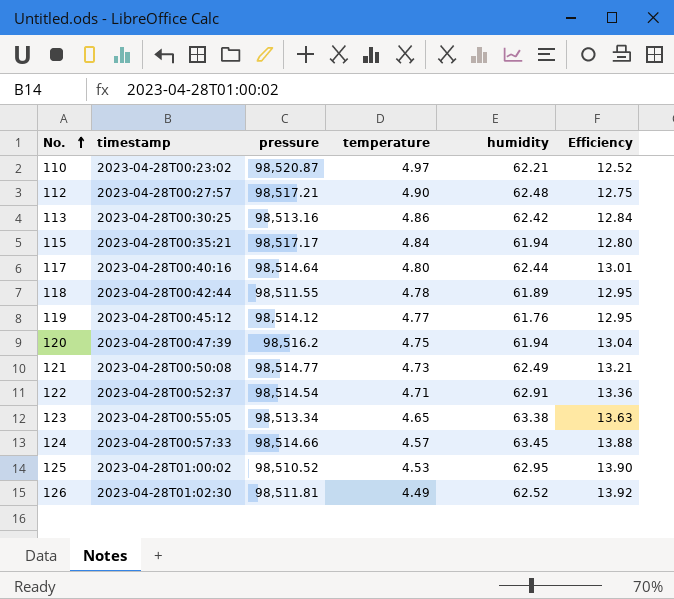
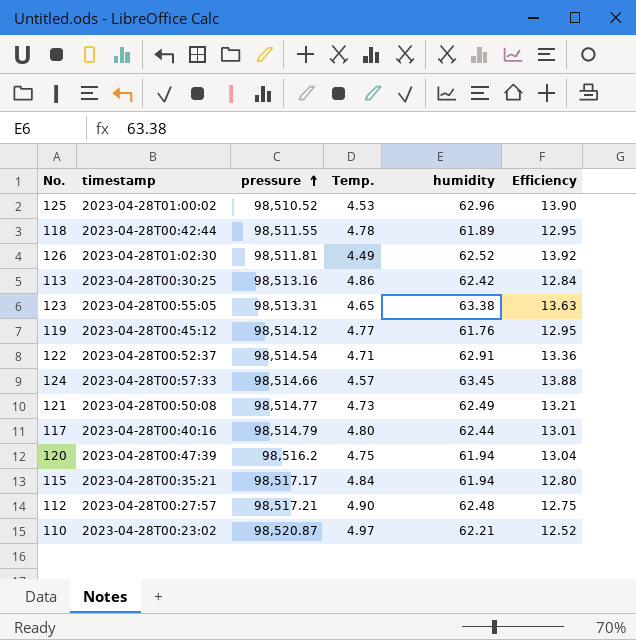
row order: No. ascending -> pressure ascending
column name: temperature -> Temp.
125 | humidity: 62.95 -> 62.96
123 | pressure: 98,513.34 -> 98,513.31
117 | pressure: 98,514.64 -> 98,514.79

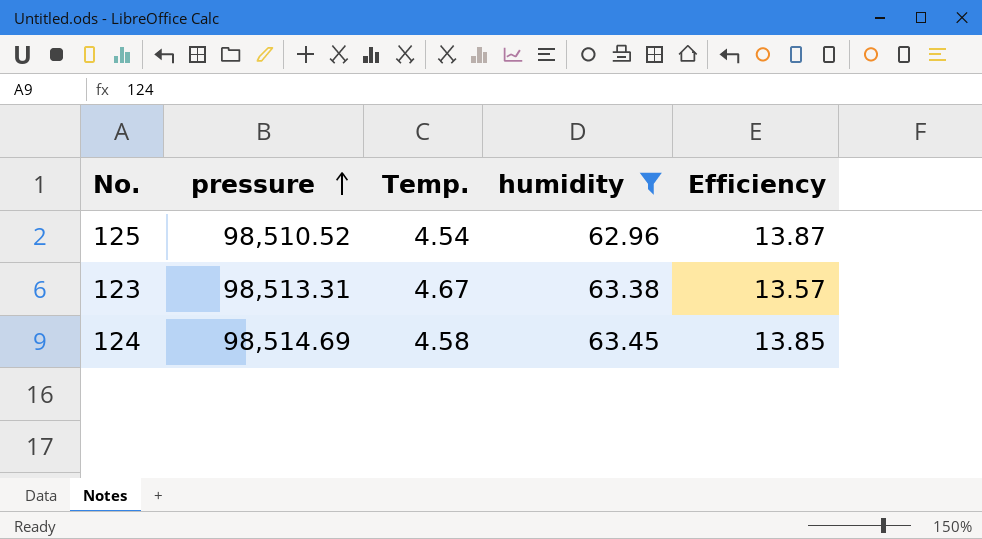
filter: none -> humidity >= 62.96
column timestamp | position: 2 -> none
125 | Temp.: 4.53 -> 4.54
125 | Efficiency: 13.90 -> 13.87
123 | Temp.: 4.65 -> 4.67
123 | Efficiency: 13.63 -> 13.57
124 | pressure: 98,514.66 -> 98,514.69
124 | Temp.: 4.57 -> 4.58
124 | Efficiency: 13.88 -> 13.85

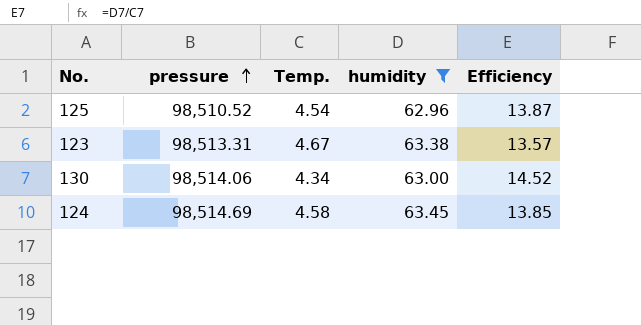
row 130: none -> 98,514.06 | 4.34 | 63.00 | 14.52

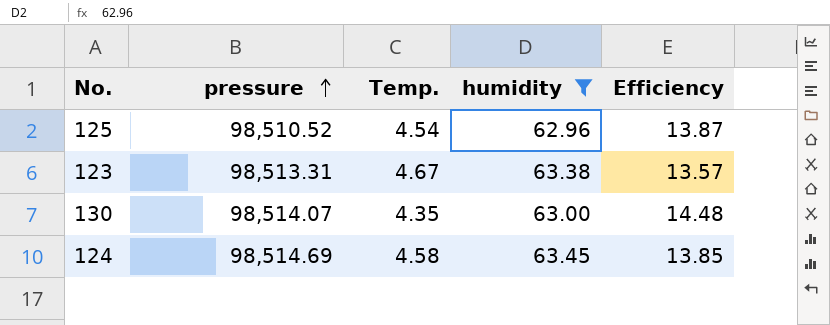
130 | pressure: 98,514.06 -> 98,514.07
130 | Temp.: 4.34 -> 4.35
130 | Efficiency: 14.52 -> 14.48

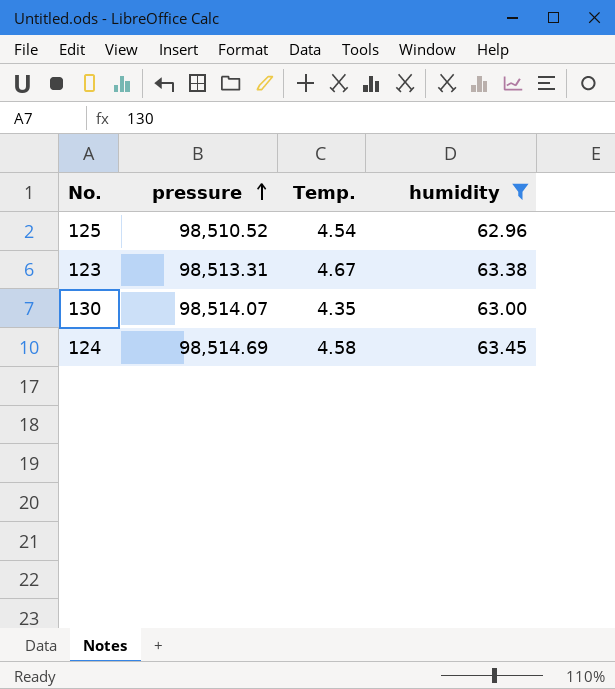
column Efficiency | formula: [humidity] / [Temp.] -> none

